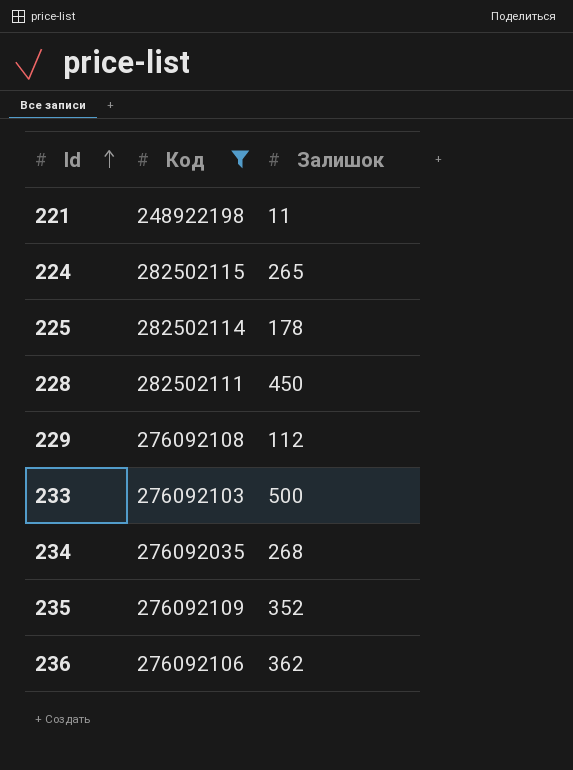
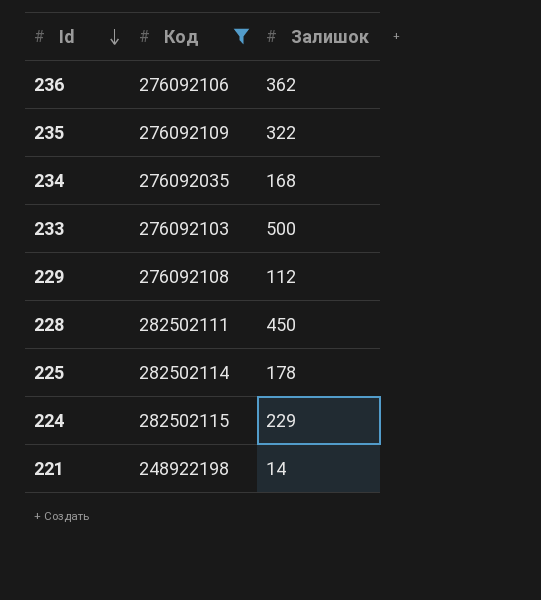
row order: Id ascending -> Id descending
235 | Залишок: 352 -> 322
234 | Залишок: 268 -> 168
224 | Залишок: 265 -> 229
221 | Залишок: 11 -> 14

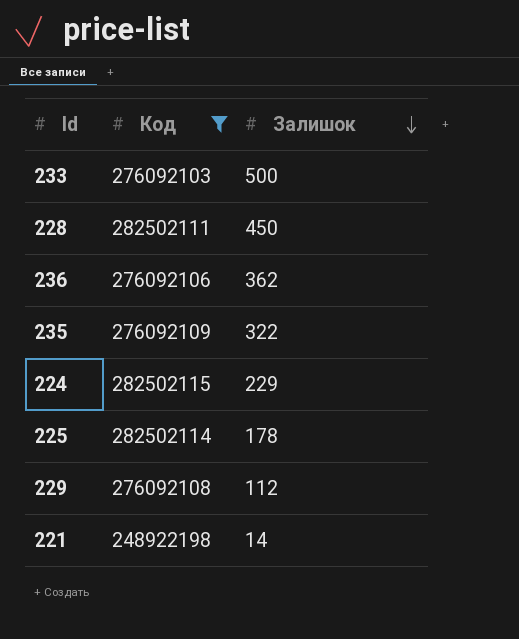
row order: Id descending -> Залишок descending
row 234: 276092035 | 168 -> none

